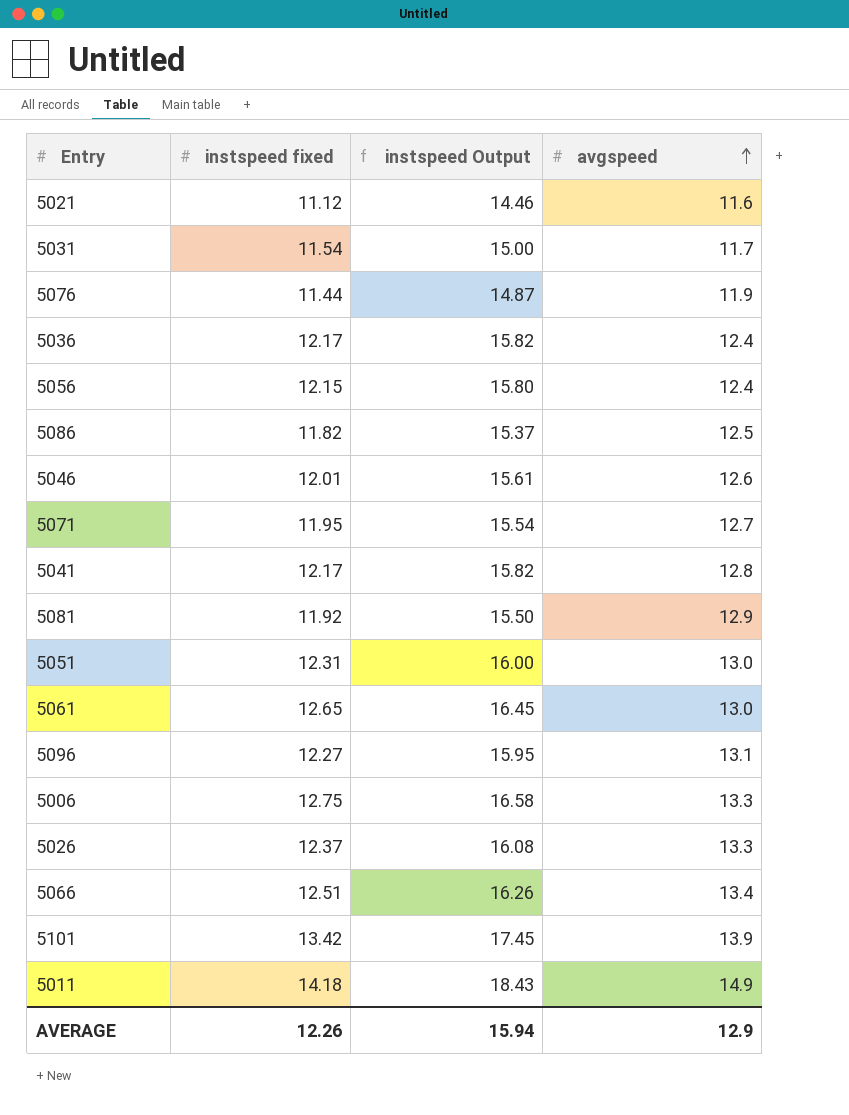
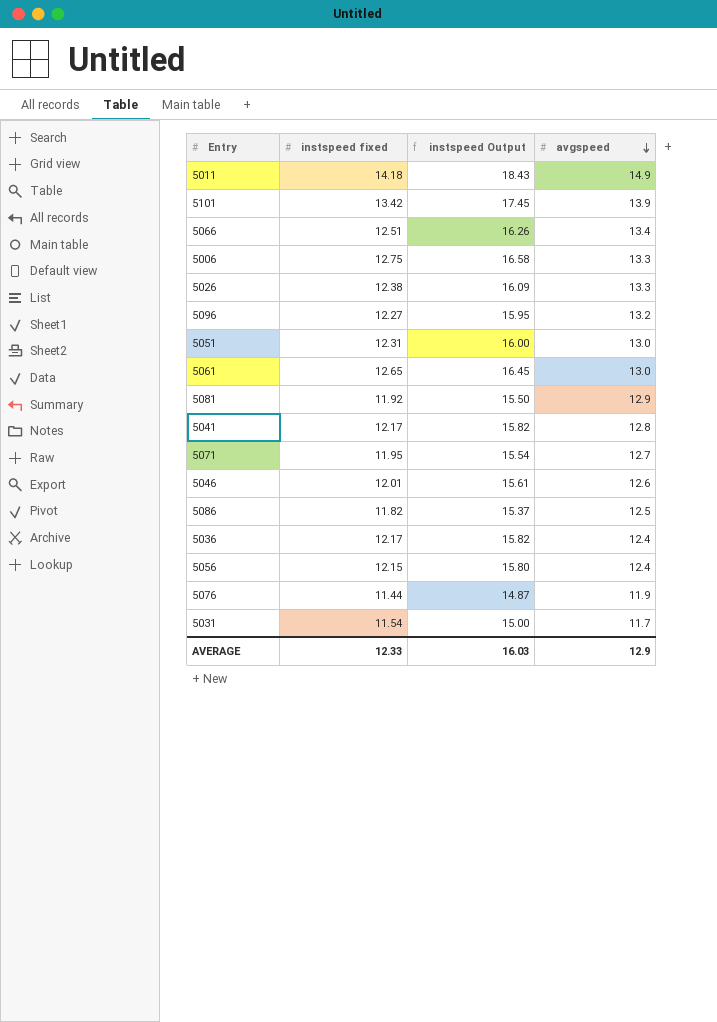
row order: avgspeed ascending -> avgspeed descending
row 5021: 11.12 | 14.46 | 11.6 -> none
5026 | instspeed fixed: 12.37 -> 12.38
5026 | instspeed Output: 16.08 -> 16.09
5096 | avgspeed: 13.1 -> 13.2
AVERAGE | instspeed fixed: 12.26 -> 12.33
AVERAGE | instspeed Output: 15.94 -> 16.03

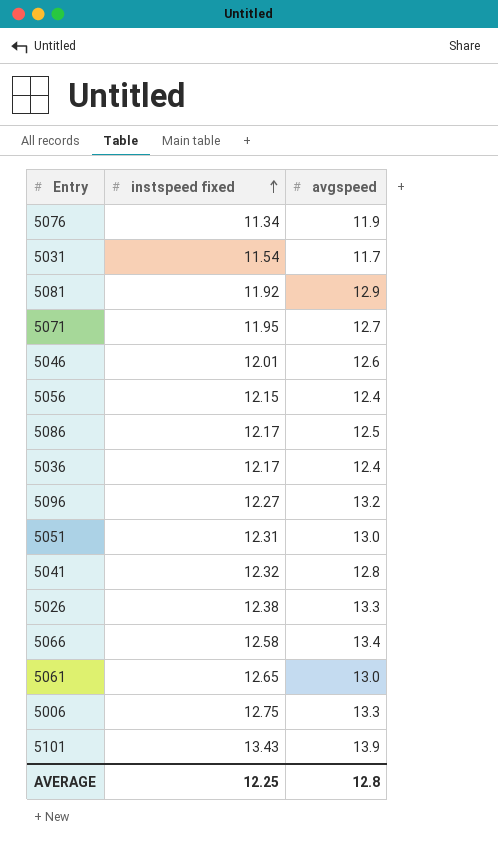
row order: avgspeed descending -> instspeed fixed ascending
column instspeed Output | formula: [instspeed fixed] * 1.3 -> none
row 5011: 14.18 | 18.43 | 14.9 -> none
5076 | instspeed fixed: 11.44 -> 11.34
5086 | instspeed fixed: 11.82 -> 12.17
5041 | instspeed fixed: 12.17 -> 12.32
5066 | instspeed fixed: 12.51 -> 12.58
5101 | instspeed fixed: 13.42 -> 13.43
AVERAGE | instspeed fixed: 12.33 -> 12.25
AVERAGE | avgspeed: 12.9 -> 12.8

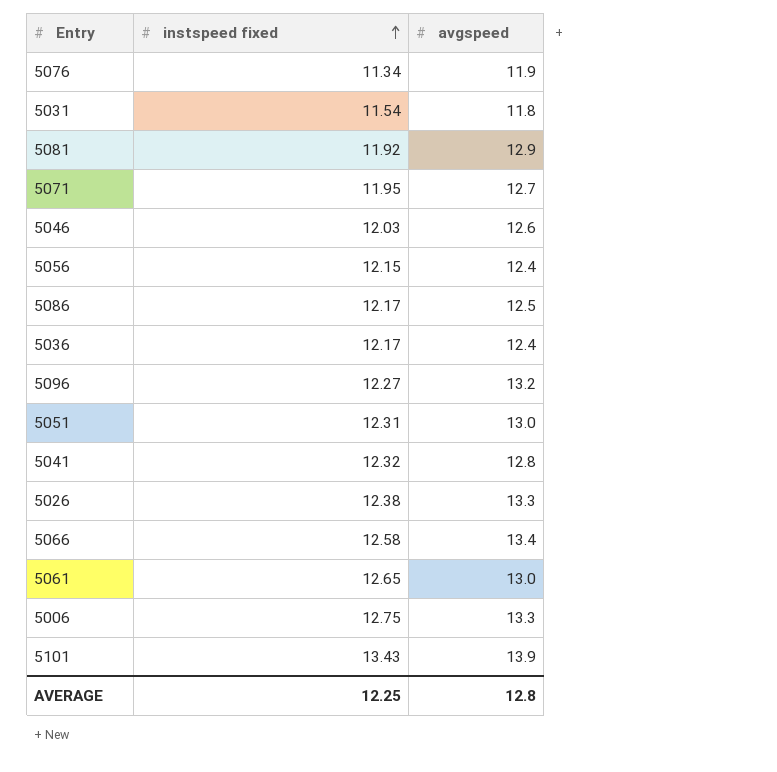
5031 | avgspeed: 11.7 -> 11.8
5046 | instspeed fixed: 12.01 -> 12.03

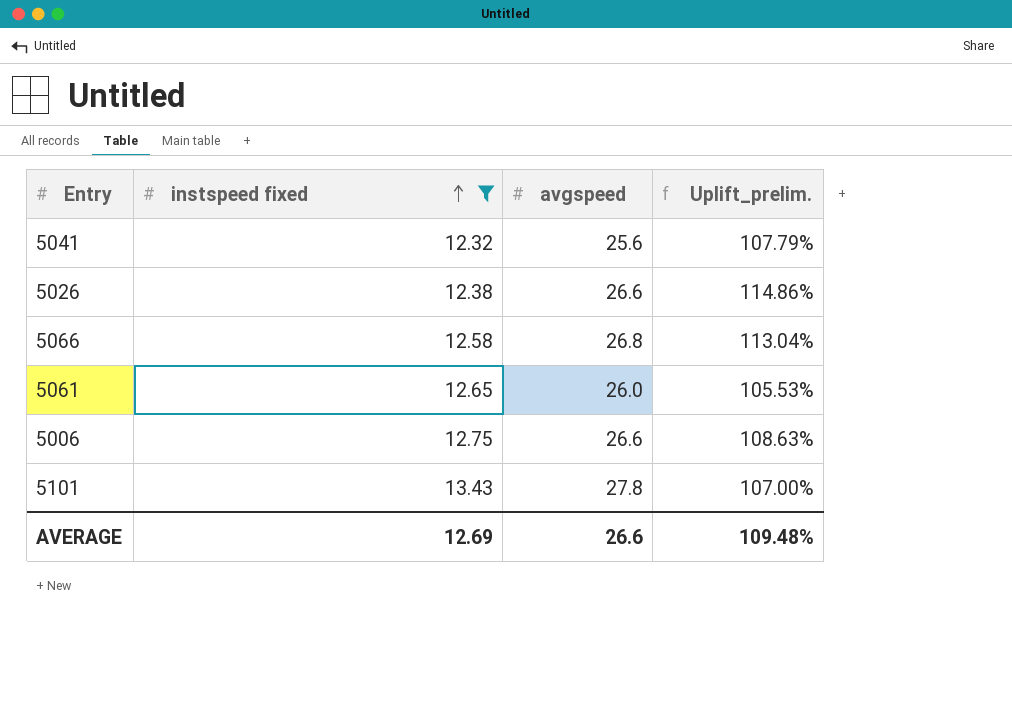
filter: none -> instspeed fixed >= 12.32
column Uplift_prelim. | formula: none -> ([avgspeed] - [instspeed fixed]) / [instspeed fixed]
5041 | avgspeed: 12.8 -> 25.6
5026 | avgspeed: 13.3 -> 26.6
5066 | avgspeed: 13.4 -> 26.8
5061 | avgspeed: 13.0 -> 26.0
5006 | avgspeed: 13.3 -> 26.6
5101 | avgspeed: 13.9 -> 27.8
AVERAGE | instspeed fixed: 12.25 -> 12.69
AVERAGE | avgspeed: 12.8 -> 26.6

